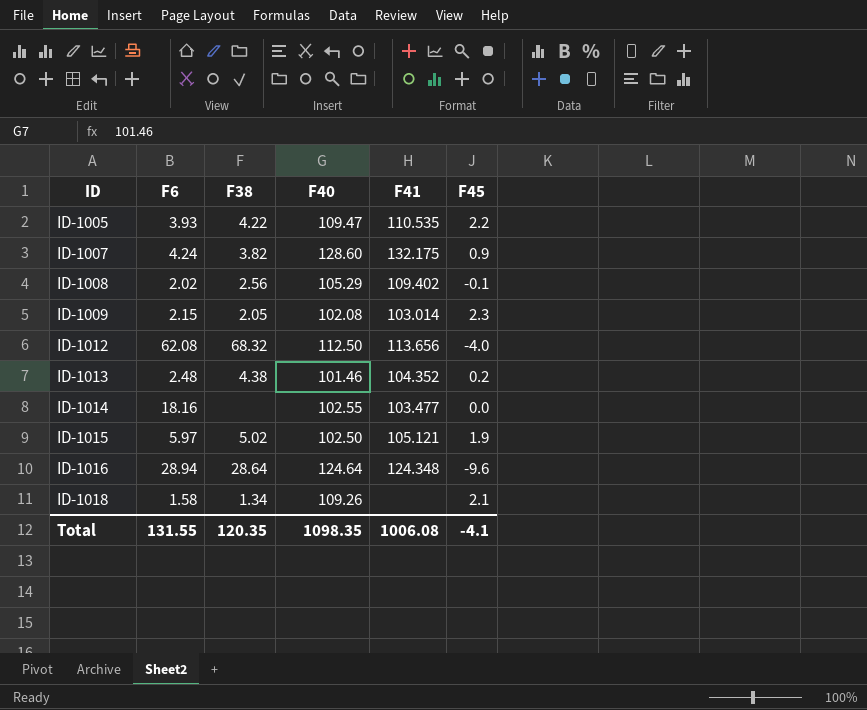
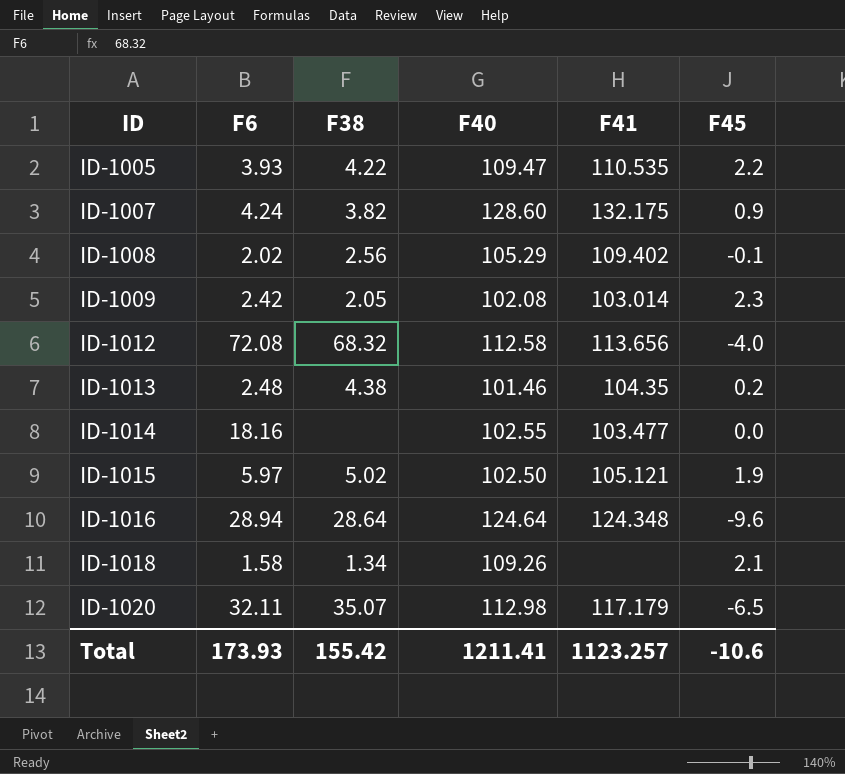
ID-1009 | F6: 2.15 -> 2.42
ID-1012 | F6: 62.08 -> 72.08
ID-1012 | F40: 112.50 -> 112.58
ID-1013 | F41: 104.352 -> 104.35
row ID-1020: none -> 32.11 | 35.07 | 112.98 | 117.179 | -6.5
Total | F6: 131.55 -> 173.93
Total | F38: 120.35 -> 155.42
Total | F40: 1098.35 -> 1211.41
Total | F41: 1006.08 -> 1123.257
Total | F45: -4.1 -> -10.6

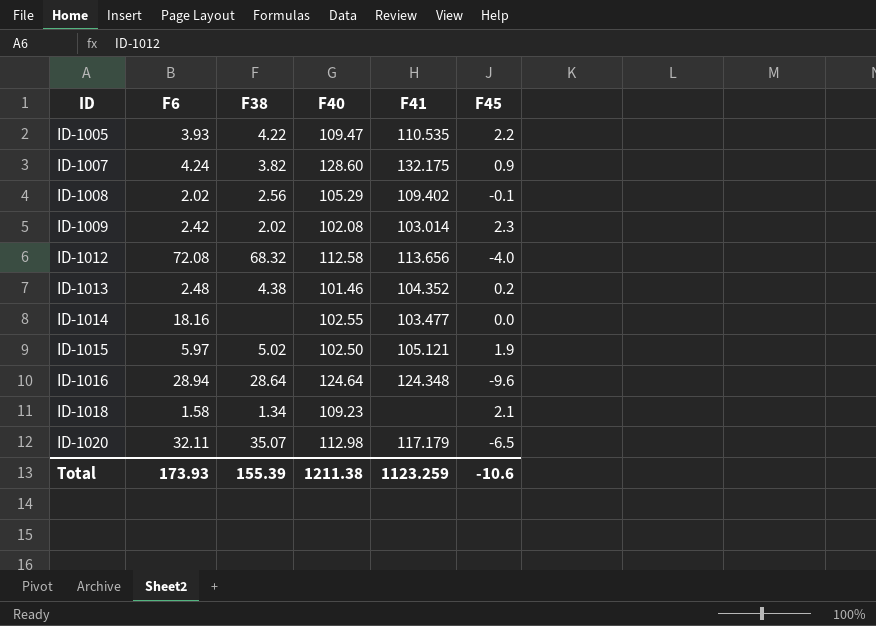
ID-1009 | F38: 2.05 -> 2.02
ID-1013 | F41: 104.35 -> 104.352
ID-1018 | F40: 109.26 -> 109.23
Total | F38: 155.42 -> 155.39
Total | F40: 1211.41 -> 1211.38
Total | F41: 1123.257 -> 1123.259

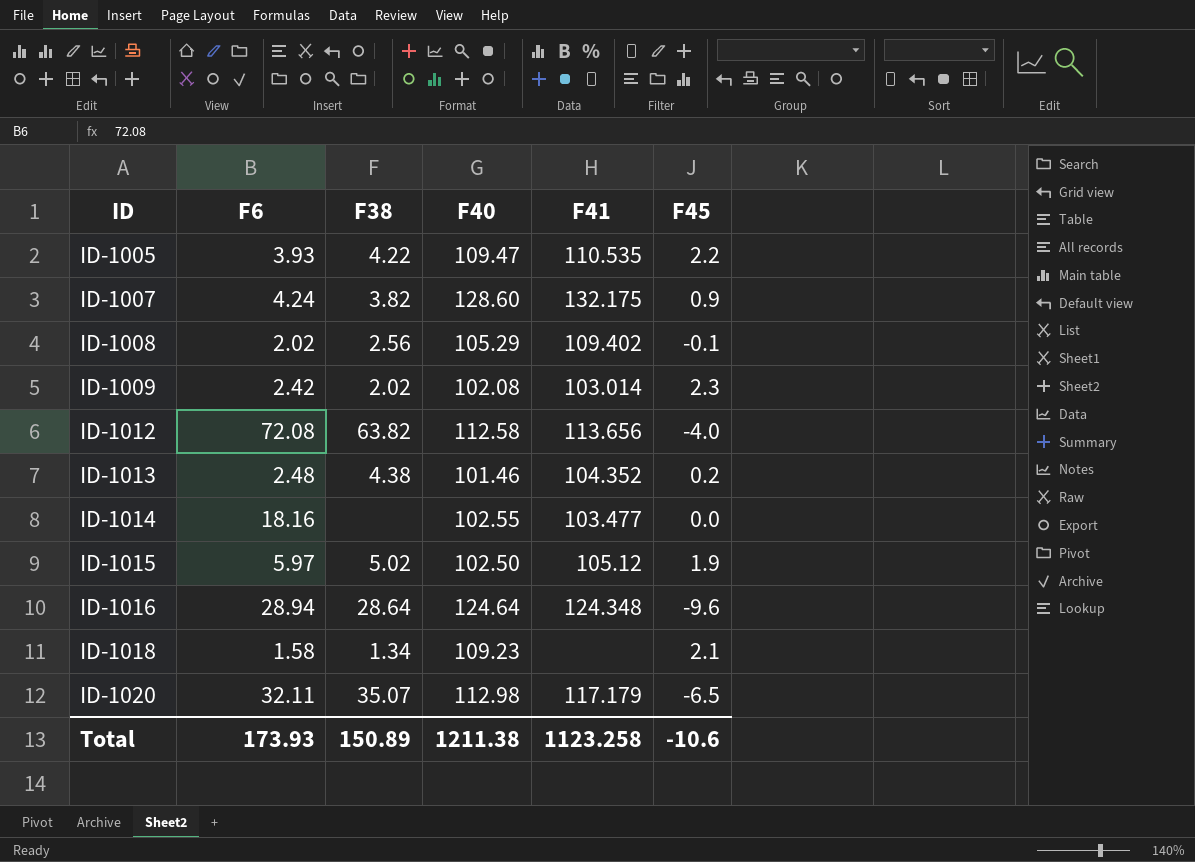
ID-1012 | F38: 68.32 -> 63.82
ID-1015 | F41: 105.121 -> 105.12
Total | F38: 155.39 -> 150.89
Total | F41: 1123.259 -> 1123.258

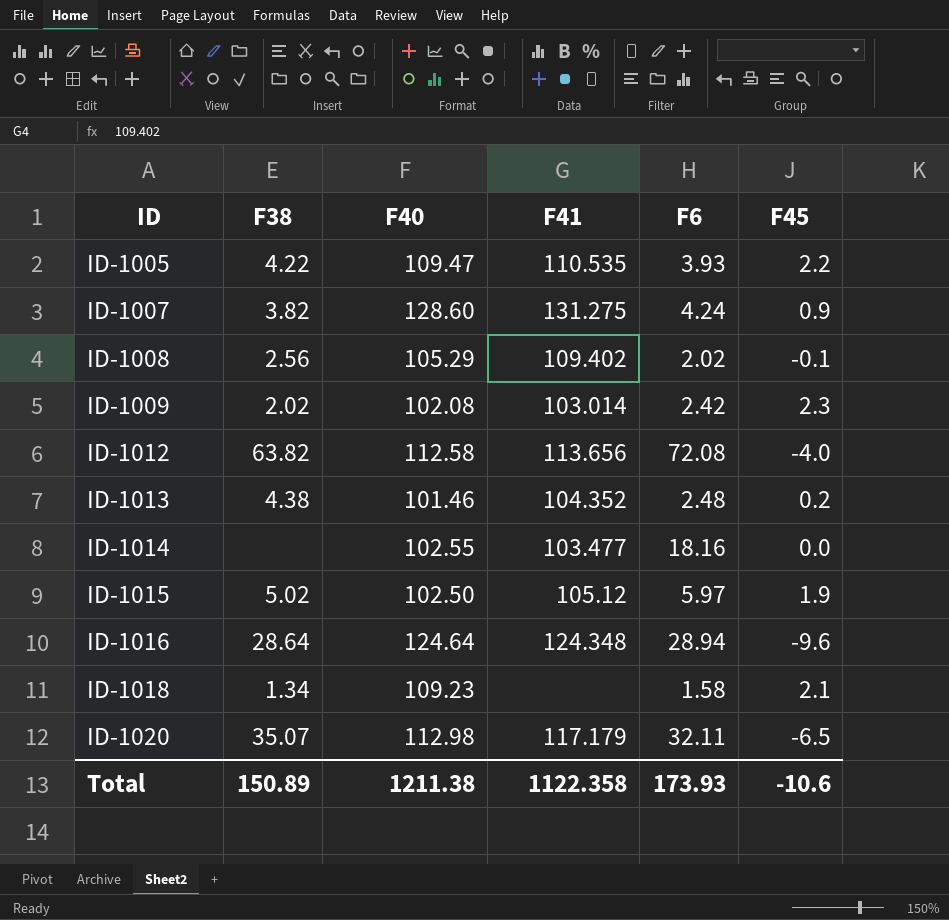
column F6 | position: 2 -> 5
ID-1007 | F41: 132.175 -> 131.275
Total | F41: 1123.258 -> 1122.358

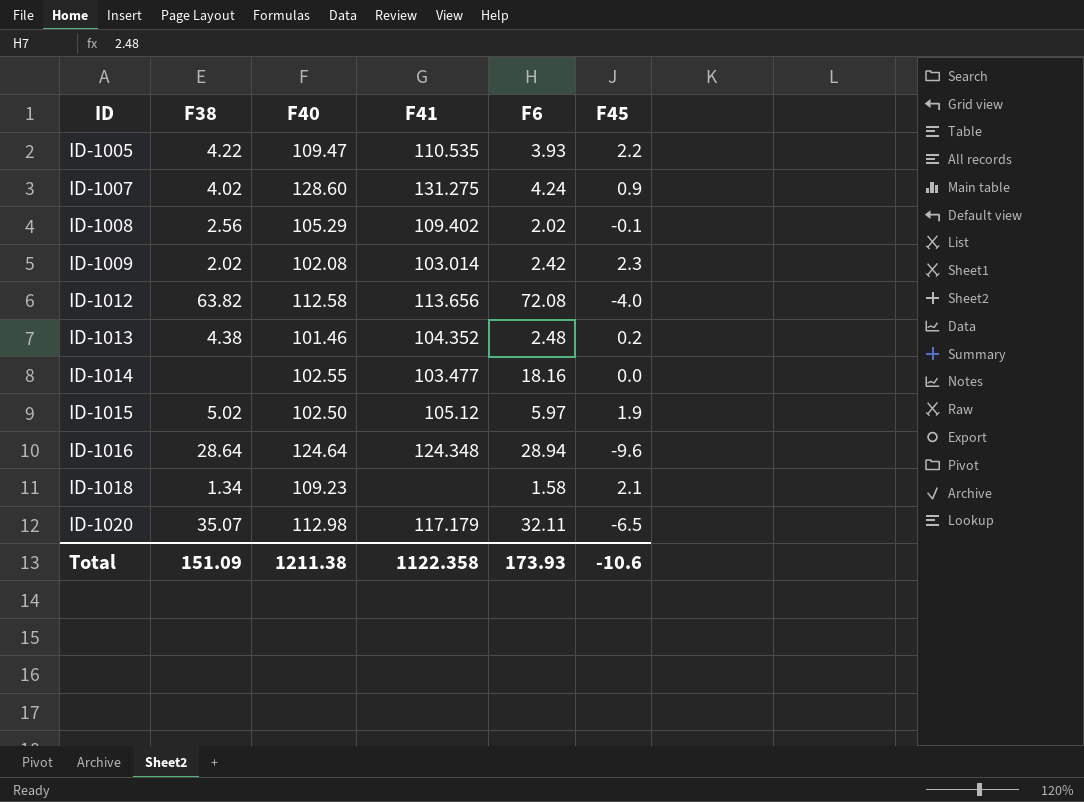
ID-1007 | F38: 3.82 -> 4.02
Total | F38: 150.89 -> 151.09

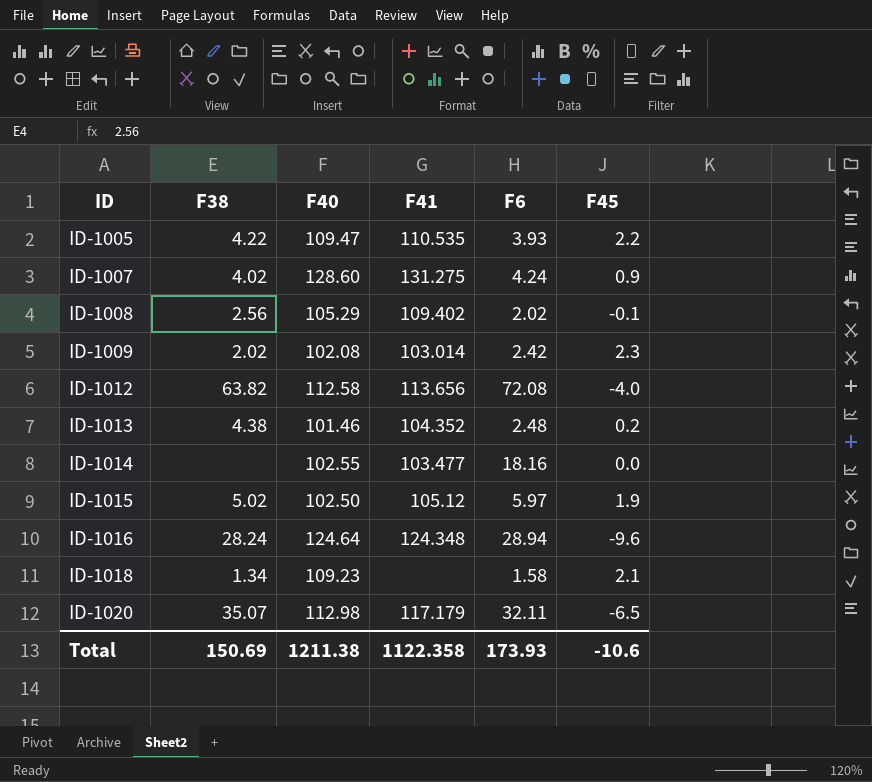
ID-1016 | F38: 28.64 -> 28.24
Total | F38: 151.09 -> 150.69

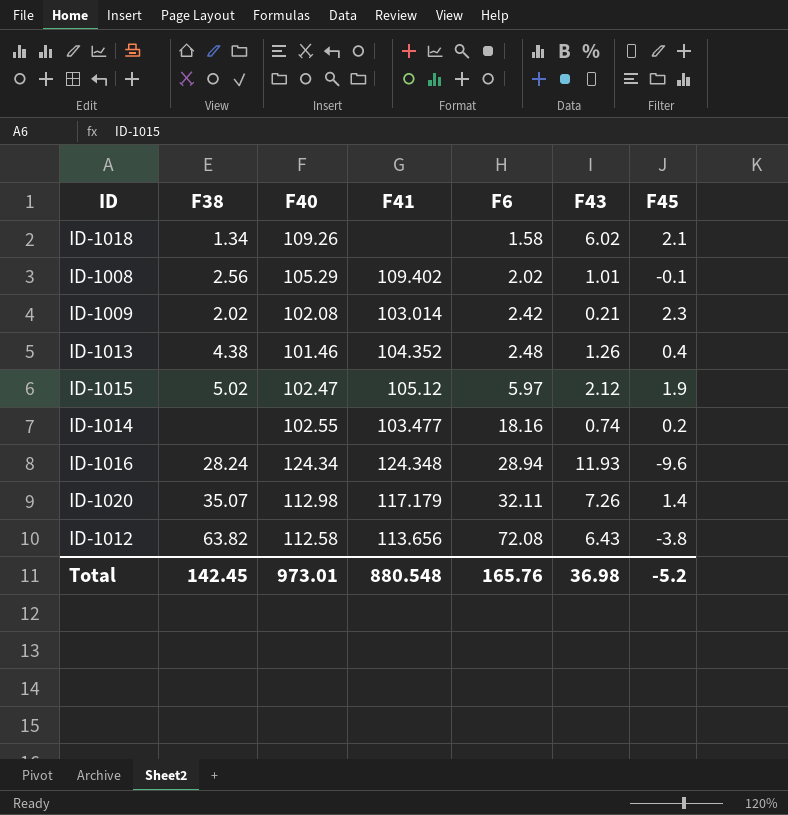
row order: ID ascending -> F6 ascending
column F43 | position: none -> 6
row ID-1005: 4.22 | 109.47 | 110.535 | 3.93 | 2.2 -> none
row ID-1007: 4.02 | 128.60 | 131.275 | 4.24 | 0.9 -> none
ID-1018 | F40: 109.23 -> 109.26
ID-1013 | F45: 0.2 -> 0.4
ID-1015 | F40: 102.50 -> 102.47
ID-1014 | F45: 0.0 -> 0.2
ID-1016 | F40: 124.64 -> 124.34
ID-1020 | F45: -6.5 -> 1.4
ID-1012 | F45: -4.0 -> -3.8
Total | F38: 150.69 -> 142.45
Total | F40: 1211.38 -> 973.01
Total | F41: 1122.358 -> 880.548
Total | F6: 173.93 -> 165.76
Total | F45: -10.6 -> -5.2

